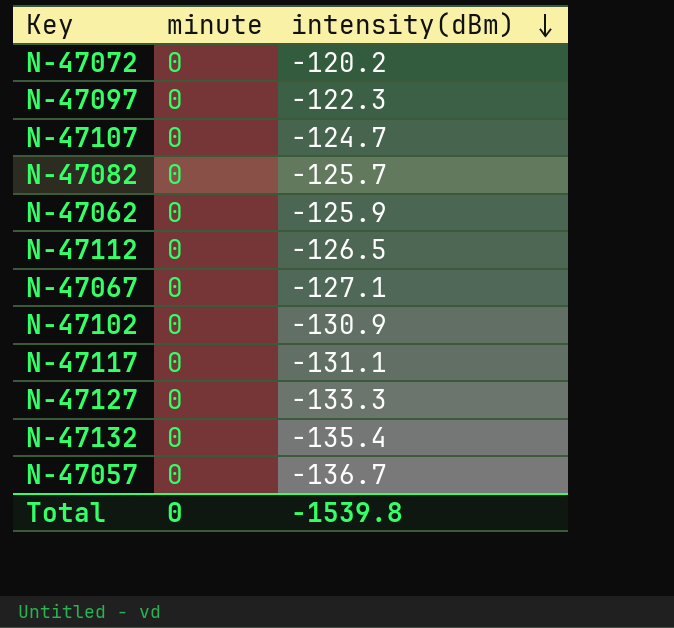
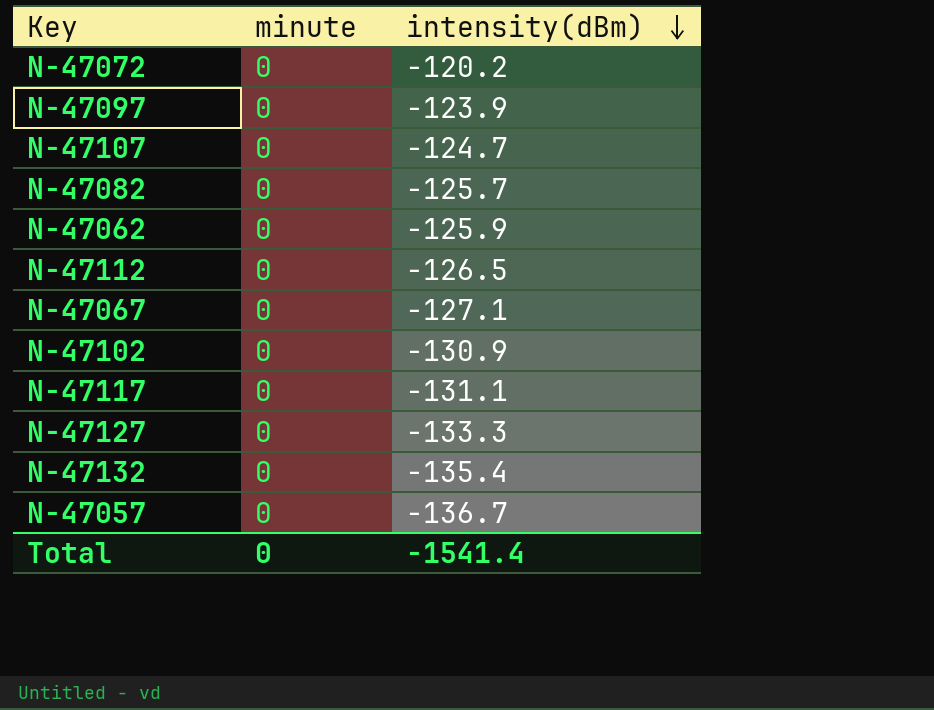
N-47097 | intensity(dBm): -122.3 -> -123.9
Total | intensity(dBm): -1539.8 -> -1541.4

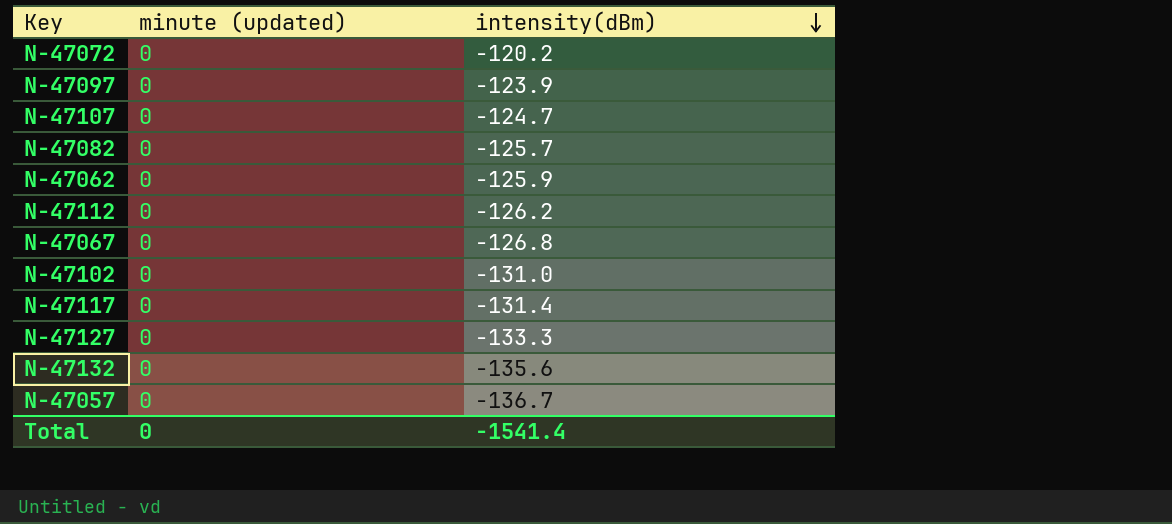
column name: minute -> minute (updated)
N-47112 | intensity(dBm): -126.5 -> -126.2
N-47067 | intensity(dBm): -127.1 -> -126.8
N-47102 | intensity(dBm): -130.9 -> -131.0
N-47117 | intensity(dBm): -131.1 -> -131.4
N-47132 | intensity(dBm): -135.4 -> -135.6

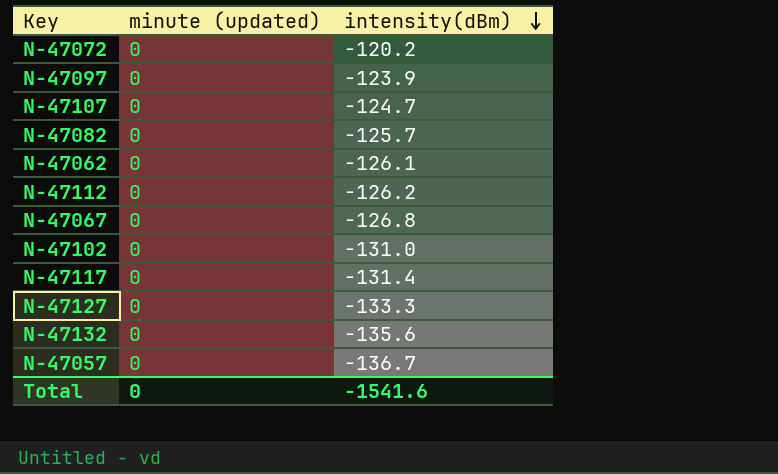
N-47062 | intensity(dBm): -125.9 -> -126.1
Total | intensity(dBm): -1541.4 -> -1541.6

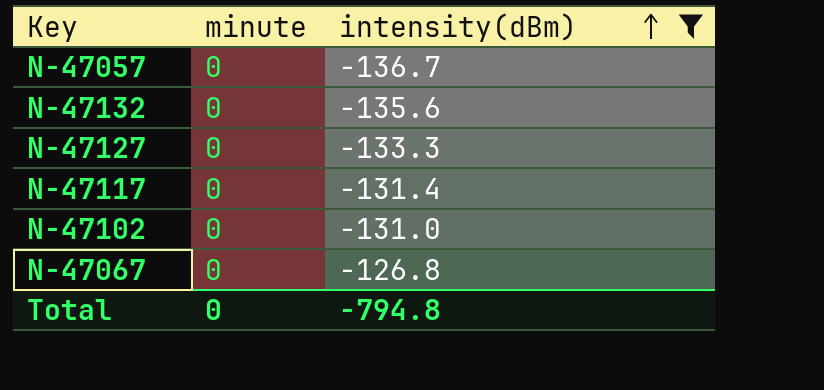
filter: none -> intensity(dBm) <= -126.8
row order: intensity(dBm) descending -> intensity(dBm) ascending
column name: minute (updated) -> minute
Total | intensity(dBm): -1541.6 -> -794.8

